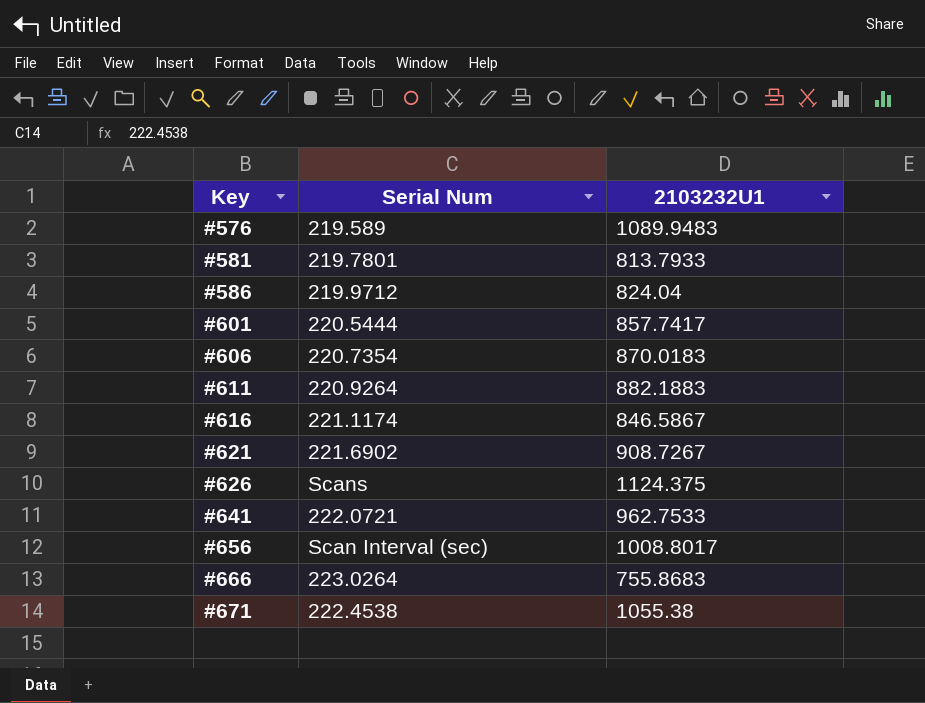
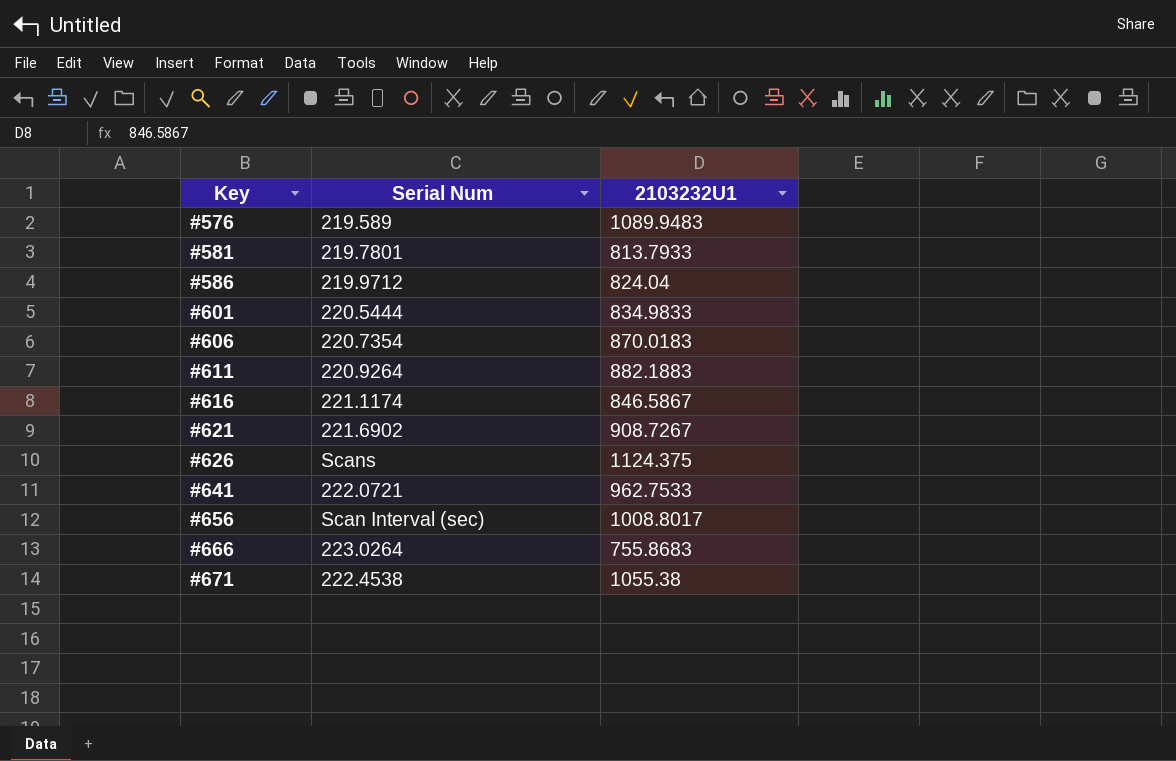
#601 | 2103232U1: 857.7417 -> 834.9833

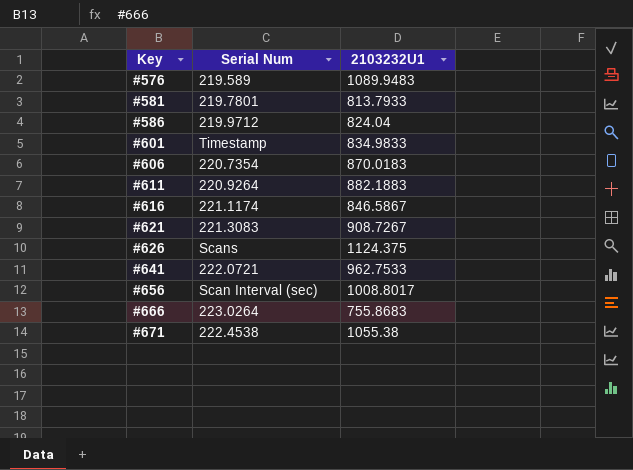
#601 | Serial Num: 220.5444 -> Timestamp
#621 | Serial Num: 221.6902 -> 221.3083

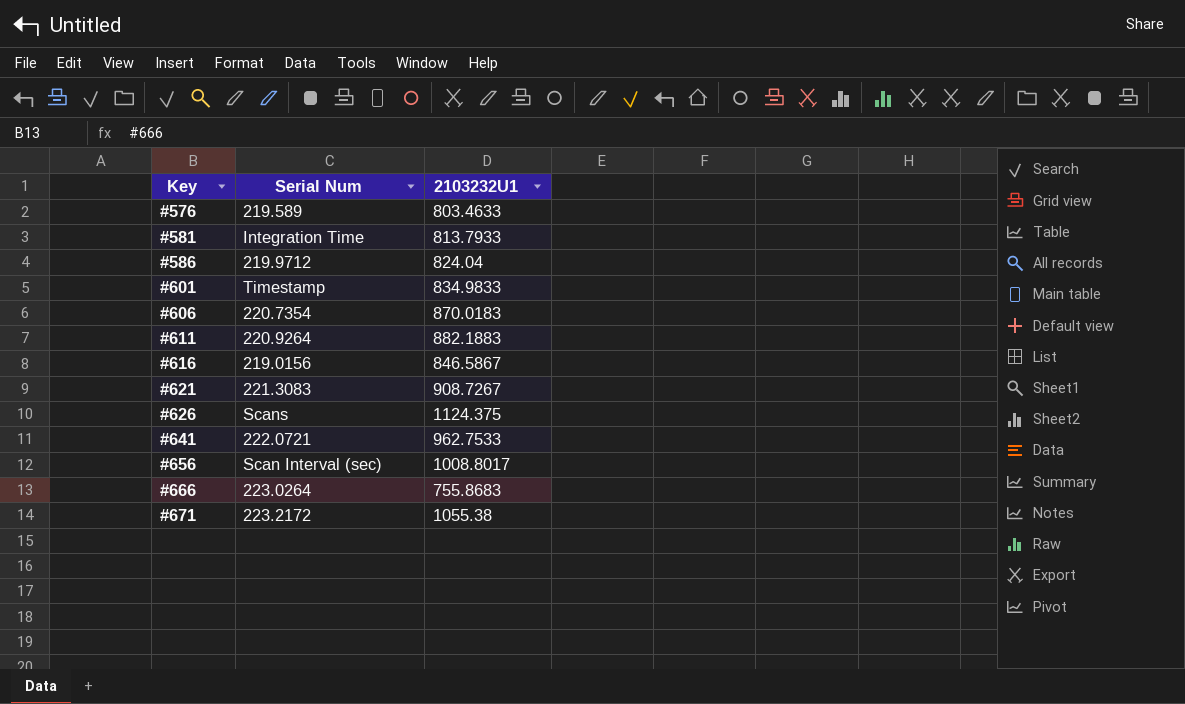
#576 | 2103232U1: 1089.9483 -> 803.4633
#581 | Serial Num: 219.7801 -> Integration Time
#616 | Serial Num: 221.1174 -> 219.0156
#671 | Serial Num: 222.4538 -> 223.2172

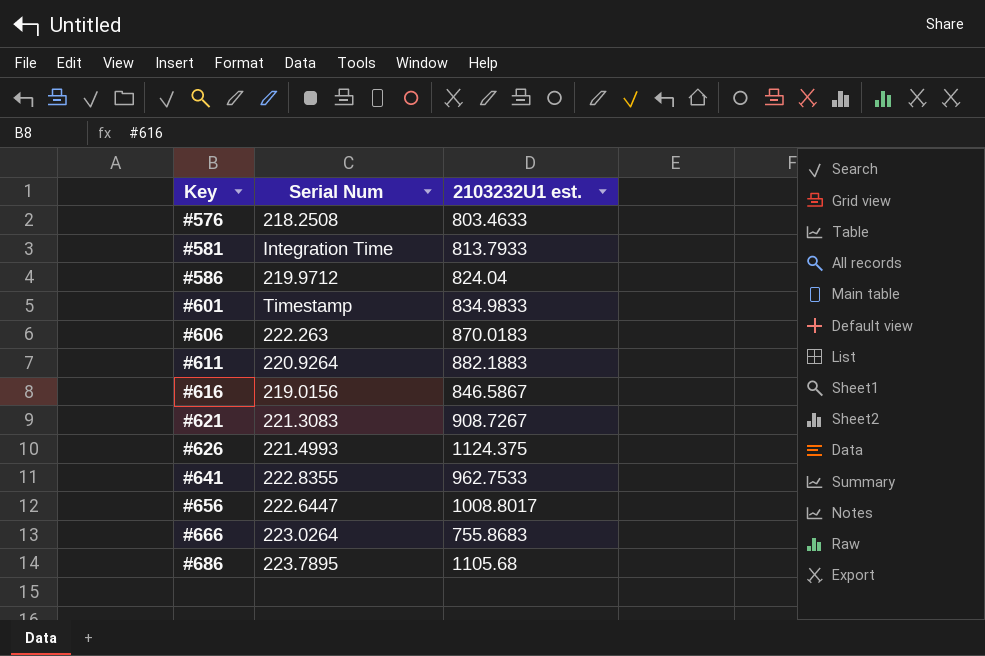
column name: 2103232U1 -> 2103232U1 est.
row #671: 223.2172 | 1055.38 -> none
#576 | Serial Num: 219.589 -> 218.2508
#606 | Serial Num: 220.7354 -> 222.263
#626 | Serial Num: Scans -> 221.4993
#641 | Serial Num: 222.0721 -> 222.8355
#656 | Serial Num: Scan Interval (sec) -> 222.6447
row #686: none -> 223.7895 | 1105.68

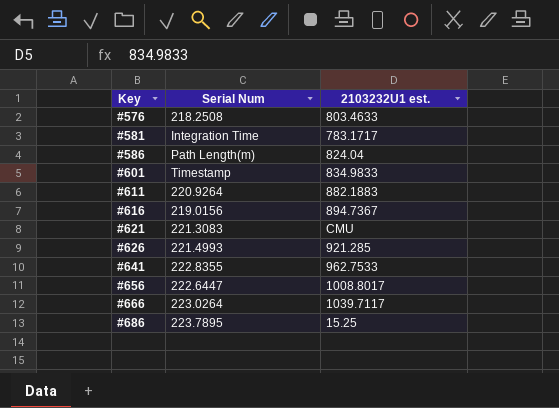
row #606: 222.263 | 870.0183 -> none
#581 | 2103232U1 est.: 813.7933 -> 783.1717
#586 | Serial Num: 219.9712 -> Path Length(m)
#616 | 2103232U1 est.: 846.5867 -> 894.7367
#621 | 2103232U1 est.: 908.7267 -> CMU
#626 | 2103232U1 est.: 1124.375 -> 921.285
#666 | 2103232U1 est.: 755.8683 -> 1039.7117
#686 | 2103232U1 est.: 1105.68 -> 15.25

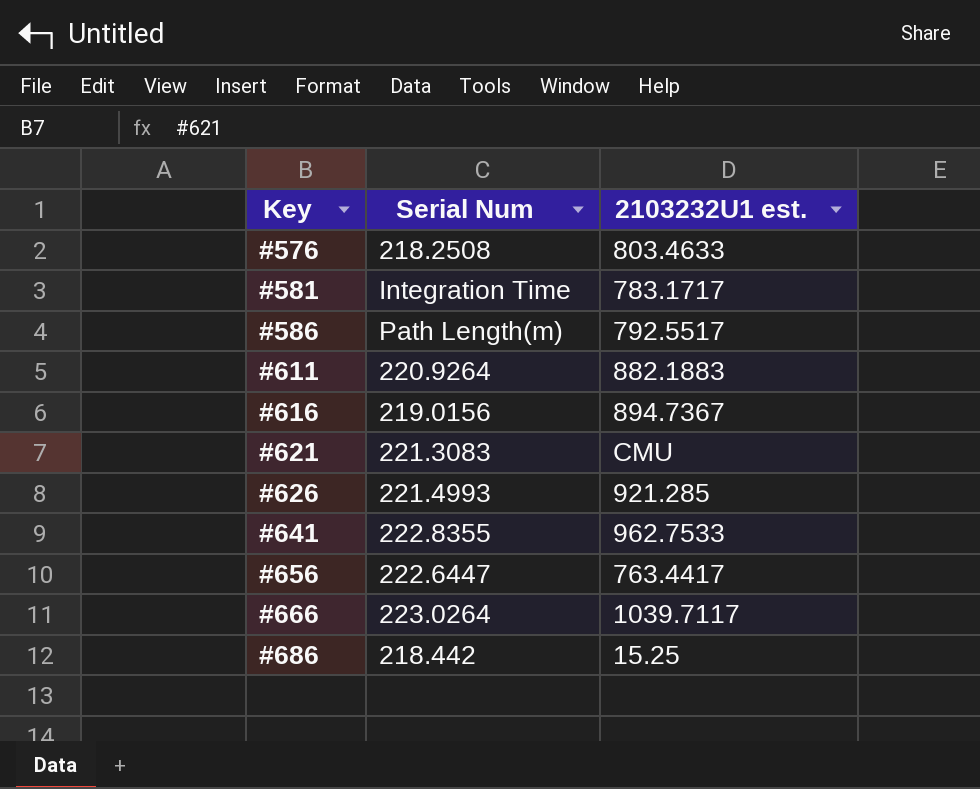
row #601: Timestamp | 834.9833 -> none
#586 | 2103232U1 est.: 824.04 -> 792.5517
#656 | 2103232U1 est.: 1008.8017 -> 763.4417
#686 | Serial Num: 223.7895 -> 218.442

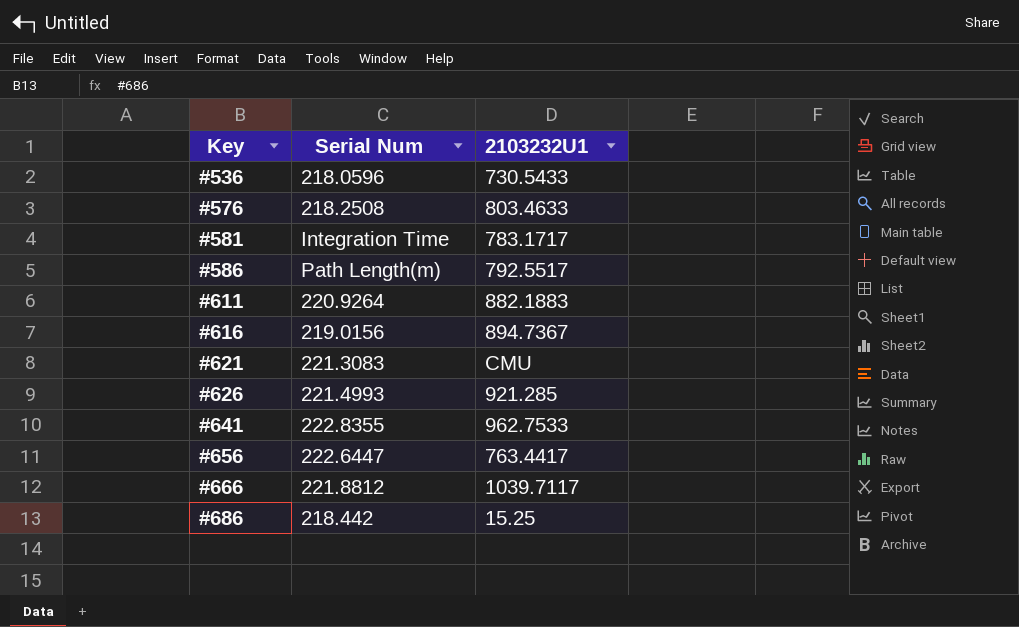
column name: 2103232U1 est. -> 2103232U1
row #536: none -> 218.0596 | 730.5433
#666 | Serial Num: 223.0264 -> 221.8812

